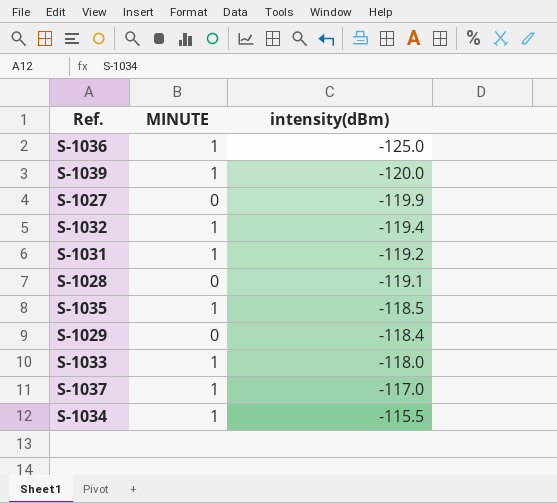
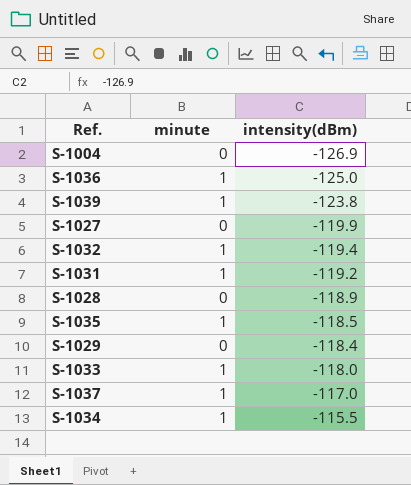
column name: MINUTE -> minute
row S-1004: none -> 0 | -126.9
S-1039 | intensity(dBm): -120.0 -> -123.8
S-1028 | intensity(dBm): -119.1 -> -118.9

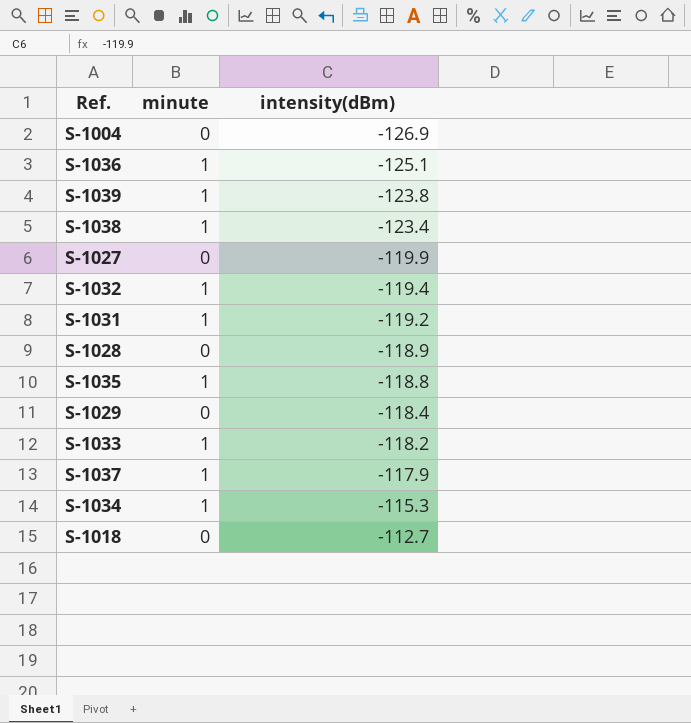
S-1036 | intensity(dBm): -125.0 -> -125.1
row S-1038: none -> 1 | -123.4
S-1035 | intensity(dBm): -118.5 -> -118.8
S-1033 | intensity(dBm): -118.0 -> -118.2
S-1037 | intensity(dBm): -117.0 -> -117.9
S-1034 | intensity(dBm): -115.5 -> -115.3
row S-1018: none -> 0 | -112.7

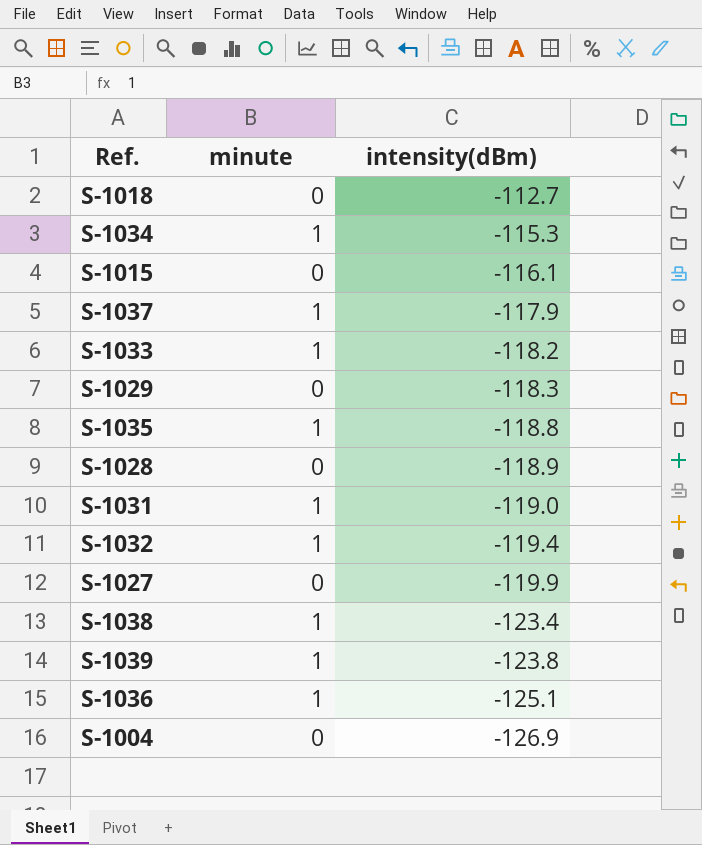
row order: intensity(dBm) ascending -> intensity(dBm) descending
row S-1015: none -> 0 | -116.1
S-1029 | intensity(dBm): -118.4 -> -118.3
S-1031 | intensity(dBm): -119.2 -> -119.0

